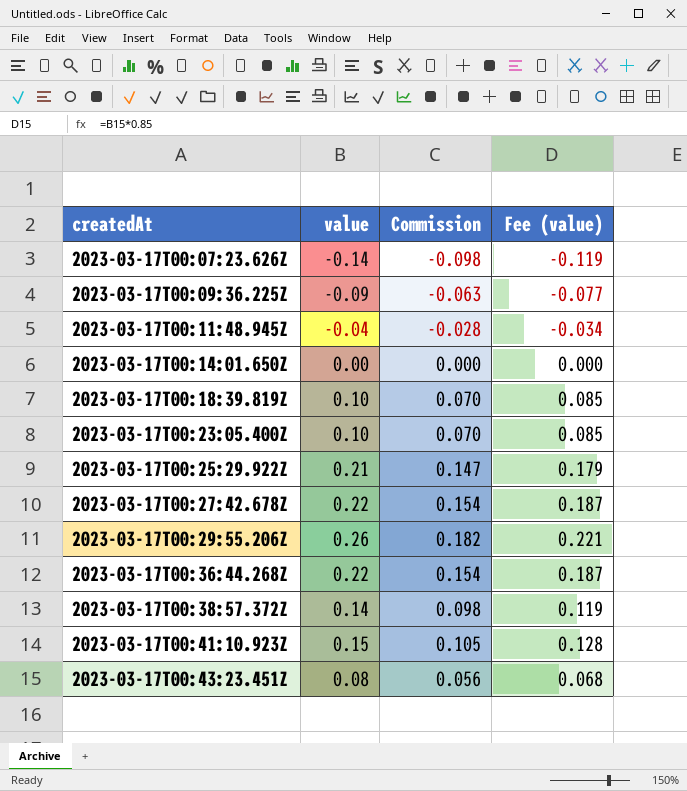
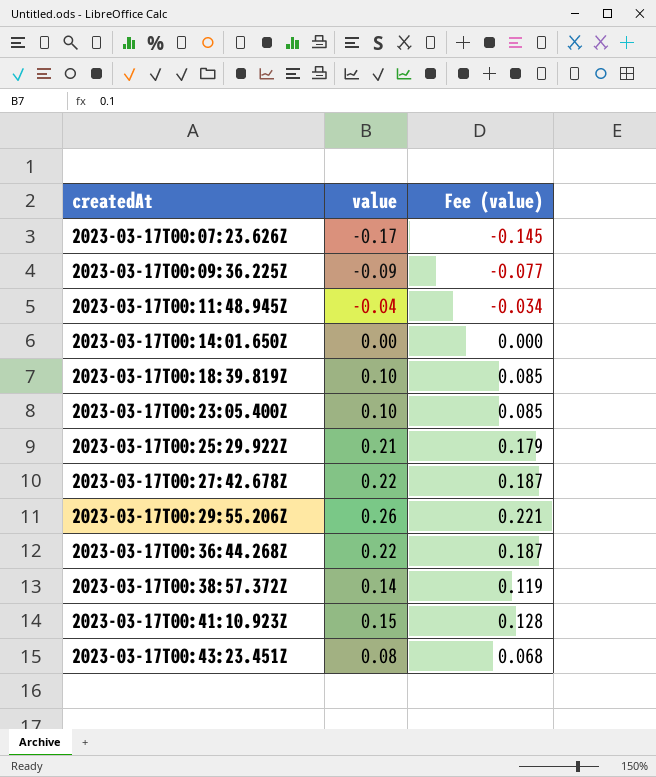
column Commission | formula: [value] * 0.7 -> none
2023-03-17T00:07:23.626Z | value: -0.14 -> -0.17
2023-03-17T00:07:23.626Z | Fee (value): -0.119 -> -0.145

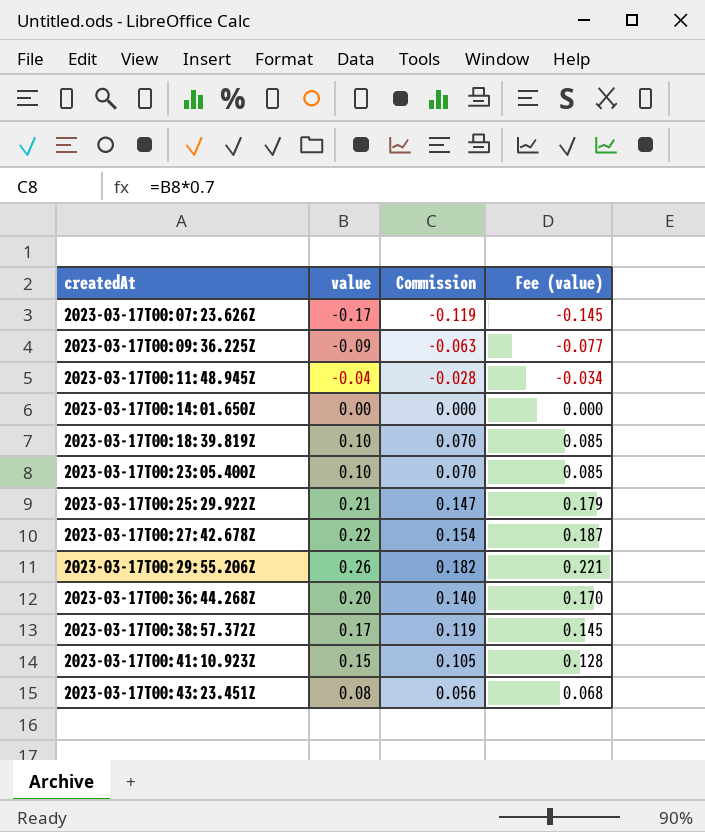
column Commission | formula: none -> [value] * 0.7
2023-03-17T00:36:44.268Z | value: 0.22 -> 0.20
2023-03-17T00:36:44.268Z | Fee (value): 0.187 -> 0.170
2023-03-17T00:38:57.372Z | value: 0.14 -> 0.17
2023-03-17T00:38:57.372Z | Fee (value): 0.119 -> 0.145

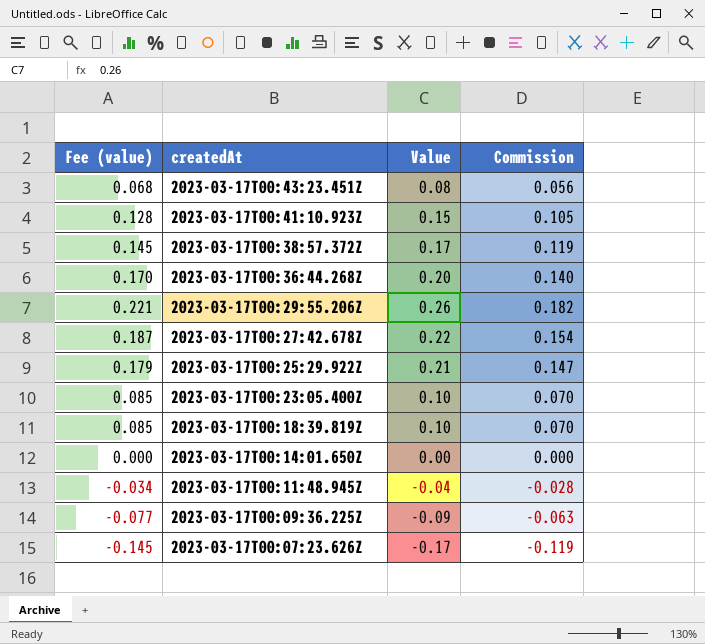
row order: createdAt ascending -> createdAt descending
column Fee (value) | position: 4 -> 1
column name: value -> Value

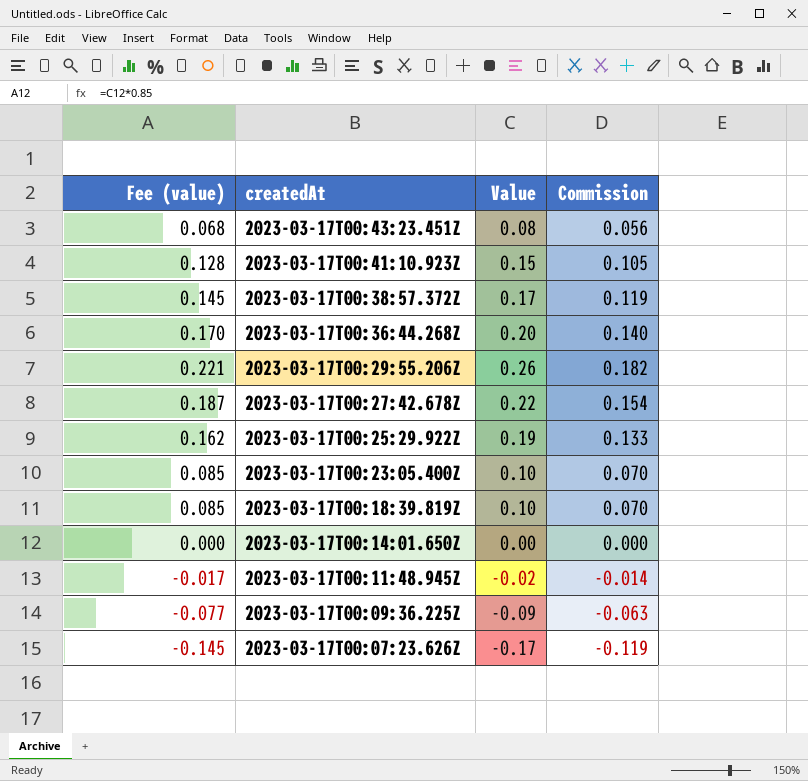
2023-03-17T00:25:29.922Z | Fee (value): 0.179 -> 0.162
2023-03-17T00:25:29.922Z | Value: 0.21 -> 0.19
2023-03-17T00:25:29.922Z | Commission: 0.147 -> 0.133
2023-03-17T00:11:48.945Z | Fee (value): -0.034 -> -0.017
2023-03-17T00:11:48.945Z | Value: -0.04 -> -0.02
2023-03-17T00:11:48.945Z | Commission: -0.028 -> -0.014

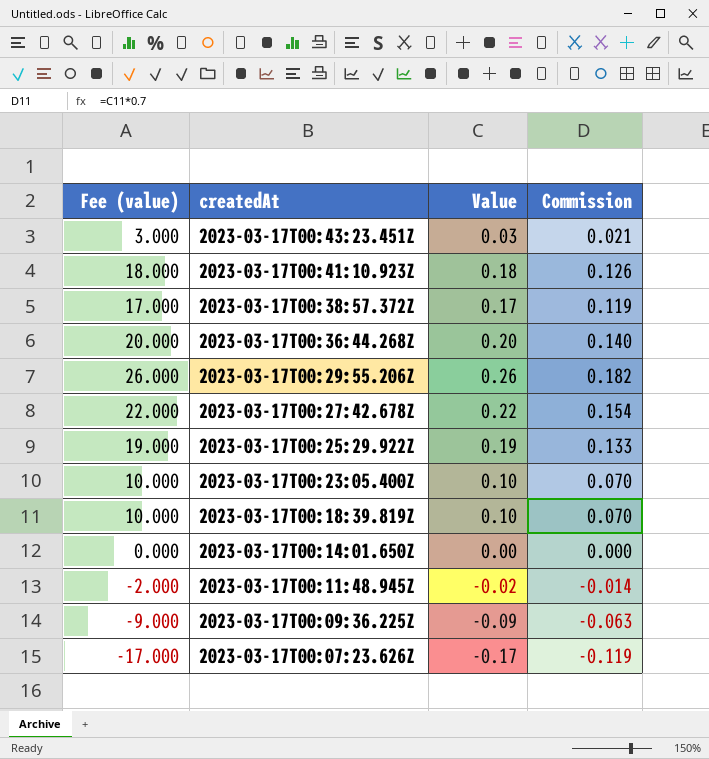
column Fee (value) | formula: [Value] * 0.85 -> [Value] * 100
2023-03-17T00:43:23.451Z | Value: 0.08 -> 0.03
2023-03-17T00:43:23.451Z | Commission: 0.056 -> 0.021
2023-03-17T00:41:10.923Z | Value: 0.15 -> 0.18
2023-03-17T00:41:10.923Z | Commission: 0.105 -> 0.126

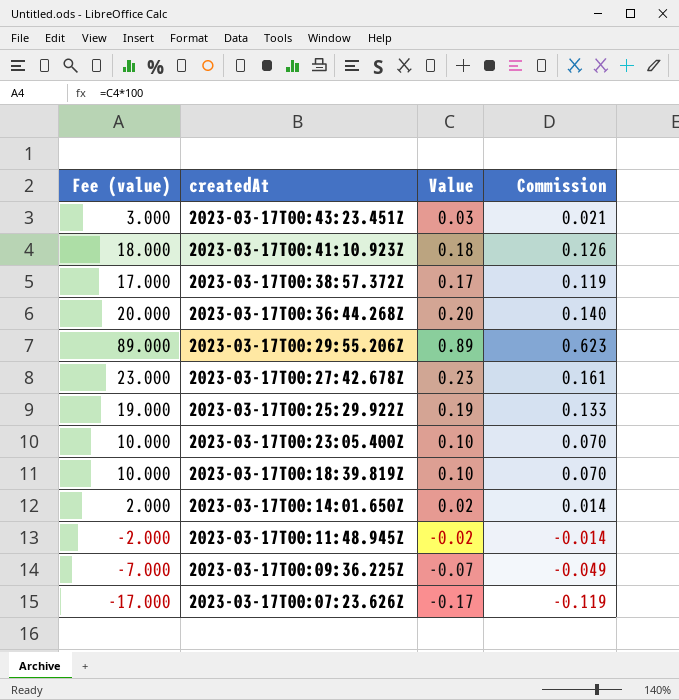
2023-03-17T00:29:55.206Z | Fee (value): 26.000 -> 89.000
2023-03-17T00:29:55.206Z | Value: 0.26 -> 0.89
2023-03-17T00:29:55.206Z | Commission: 0.182 -> 0.623
2023-03-17T00:27:42.678Z | Fee (value): 22.000 -> 23.000
2023-03-17T00:27:42.678Z | Value: 0.22 -> 0.23
2023-03-17T00:27:42.678Z | Commission: 0.154 -> 0.161
2023-03-17T00:14:01.650Z | Fee (value): 0.000 -> 2.000
2023-03-17T00:14:01.650Z | Value: 0.00 -> 0.02
2023-03-17T00:14:01.650Z | Commission: 0.000 -> 0.014
2023-03-17T00:09:36.225Z | Fee (value): -9.000 -> -7.000
2023-03-17T00:09:36.225Z | Value: -0.09 -> -0.07
2023-03-17T00:09:36.225Z | Commission: -0.063 -> -0.049

